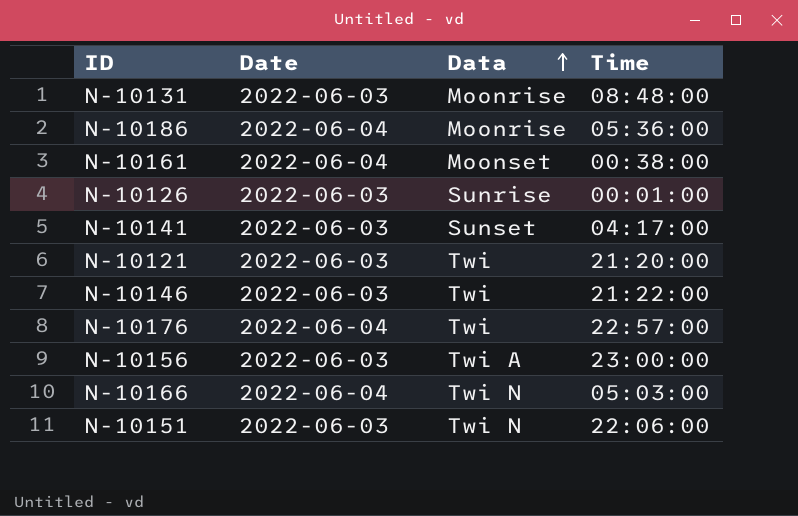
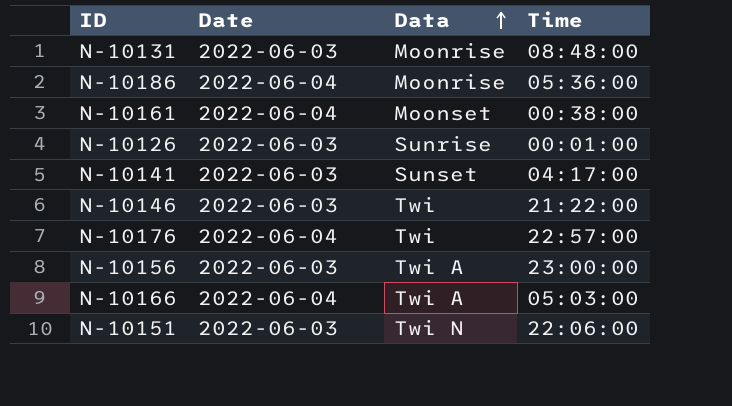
row N-10121: 2022-06-03 | Twi | 21:20:00 -> none
N-10166 | Data: Twi N -> Twi A

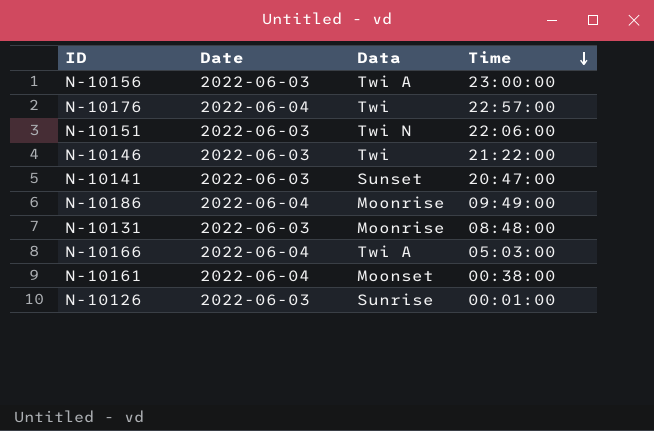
row order: Data ascending -> Time descending
N-10141 | Time: 04:17:00 -> 20:47:00
N-10186 | Time: 05:36:00 -> 09:49:00

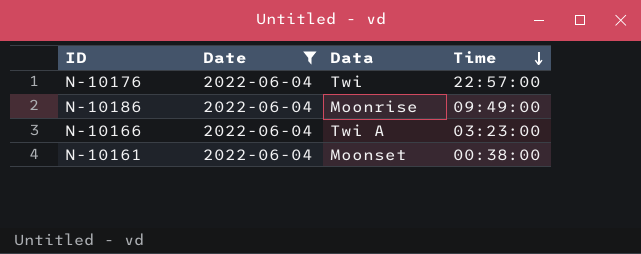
filter: none -> Date = 2022-06-04
N-10166 | Time: 05:03:00 -> 03:23:00

